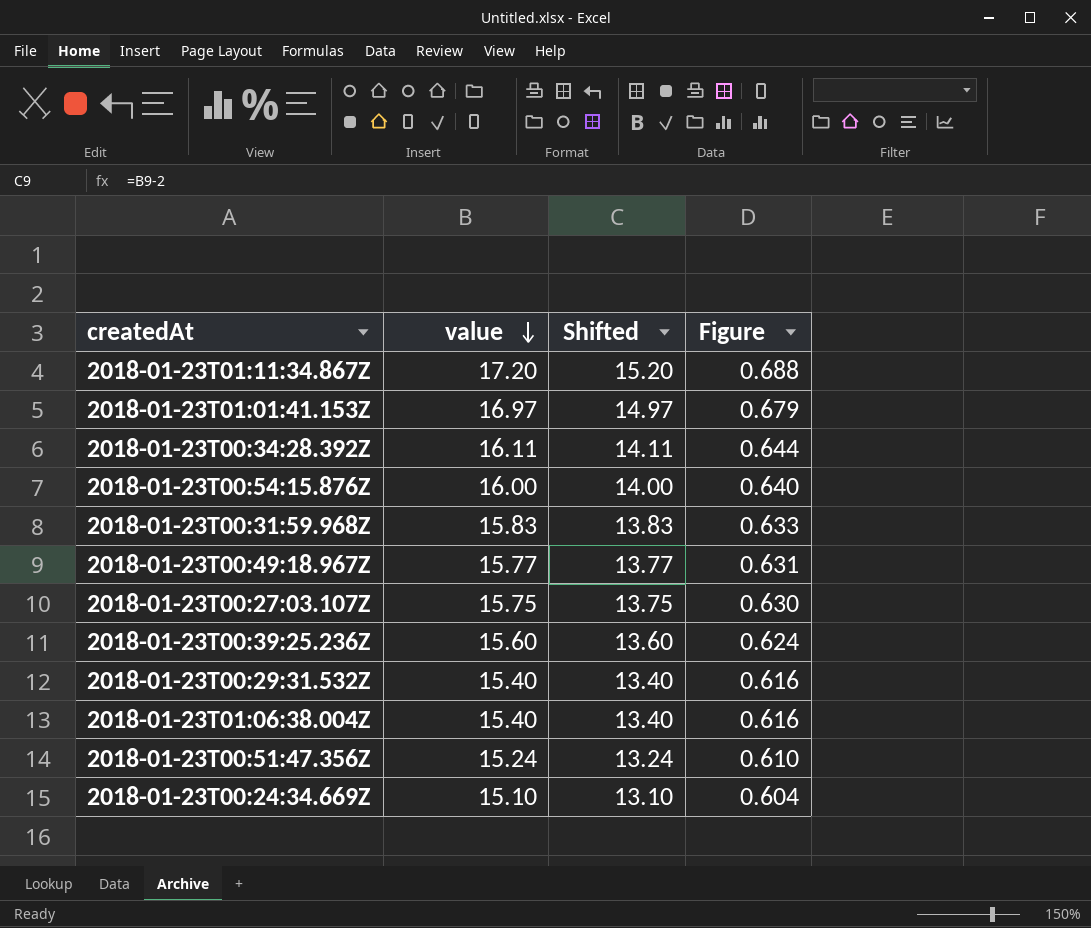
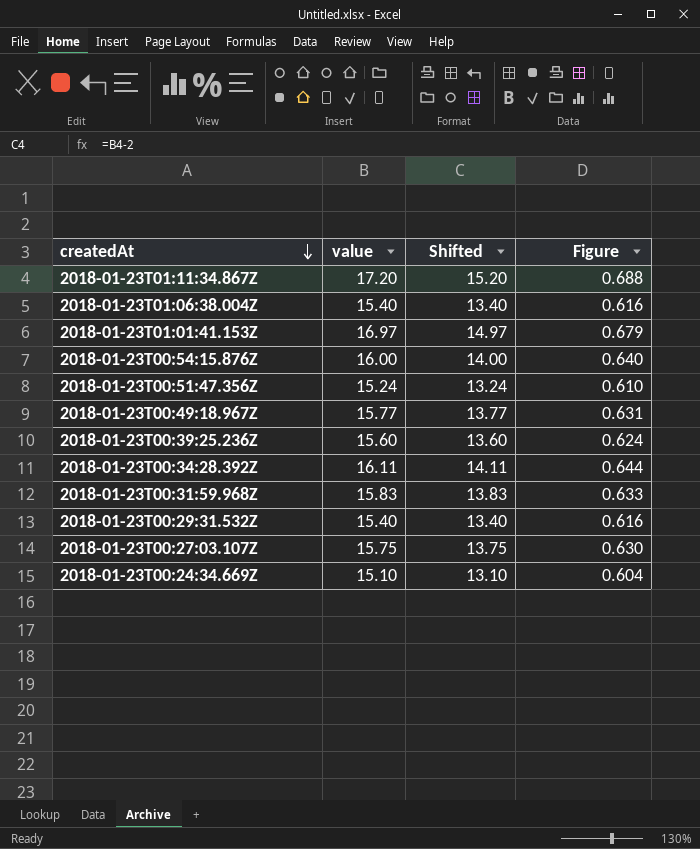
row order: value descending -> createdAt descending

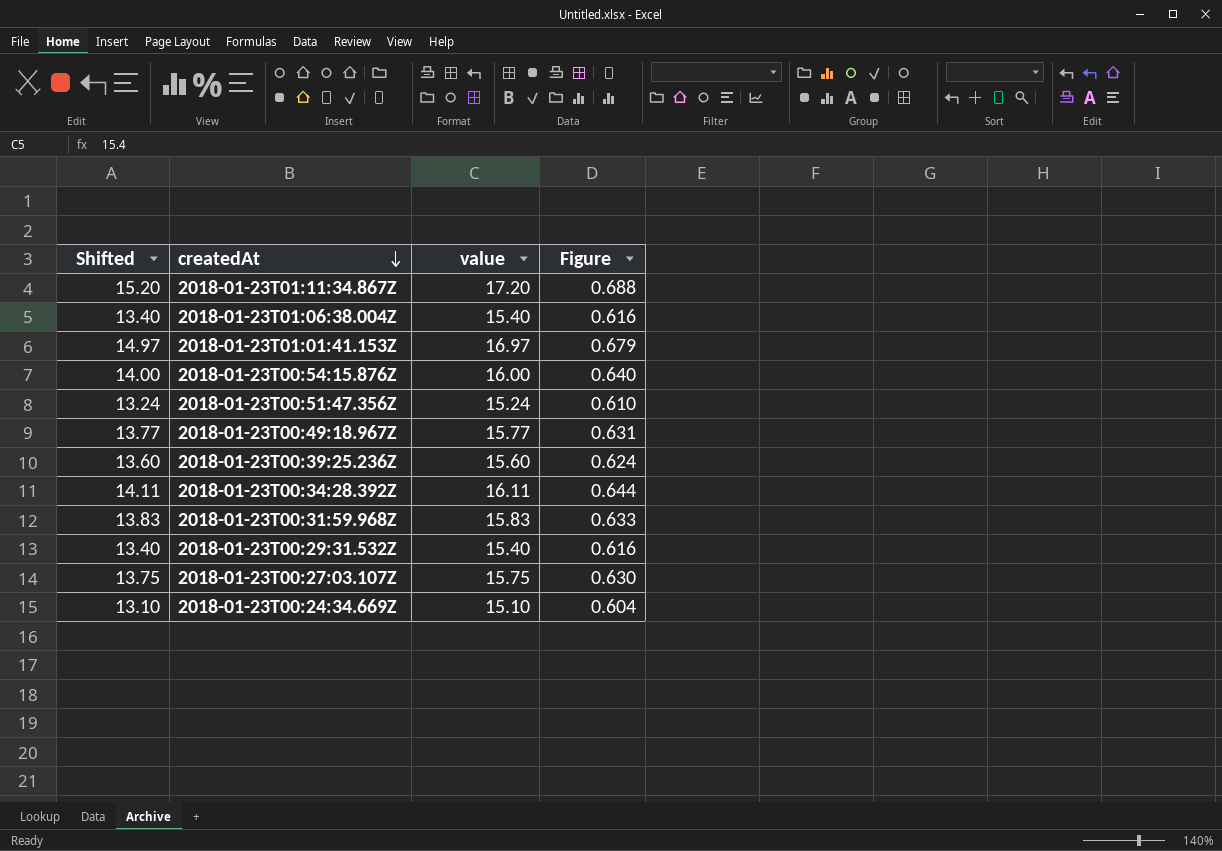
column Shifted | position: 3 -> 1

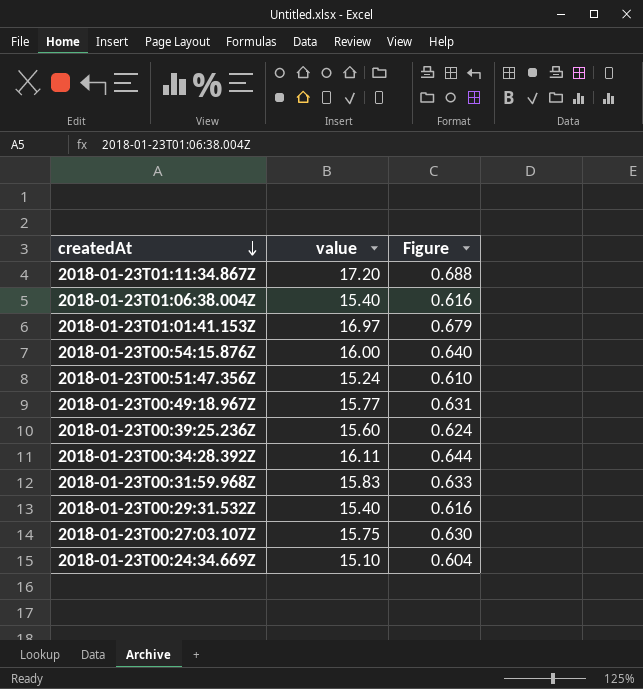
column Shifted | formula: [value] - 2 -> none

